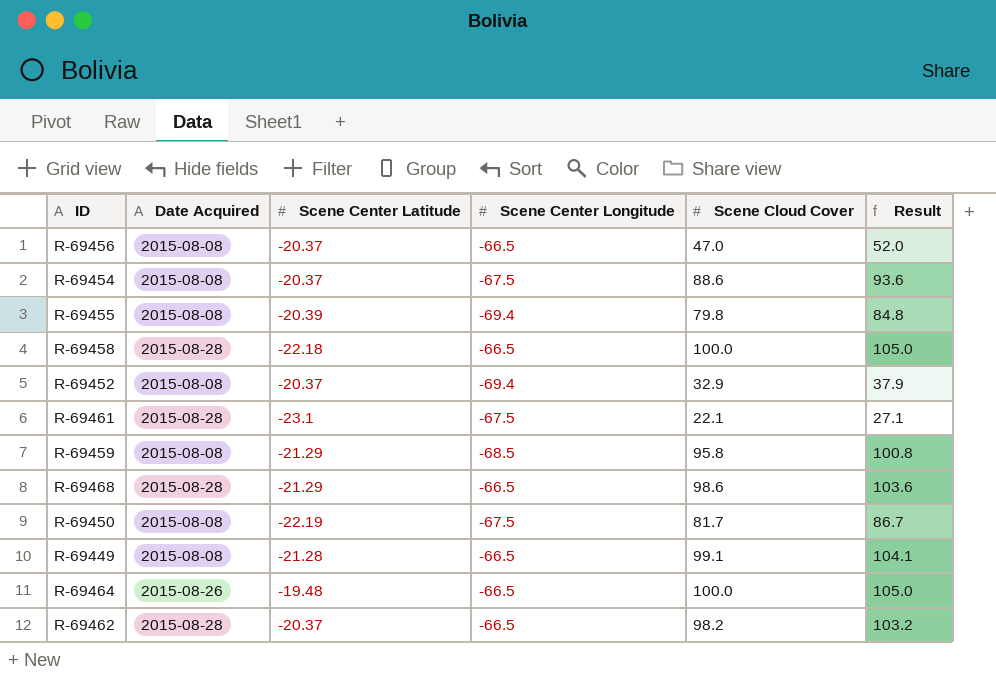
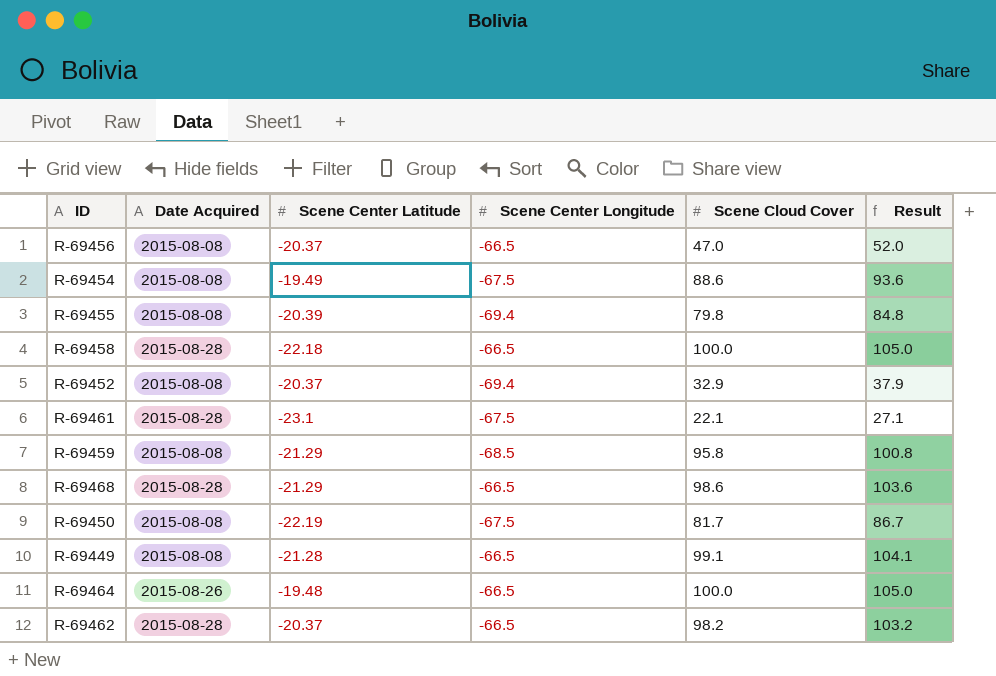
R-69454 | Scene Center Latitude: -20.37 -> -19.49

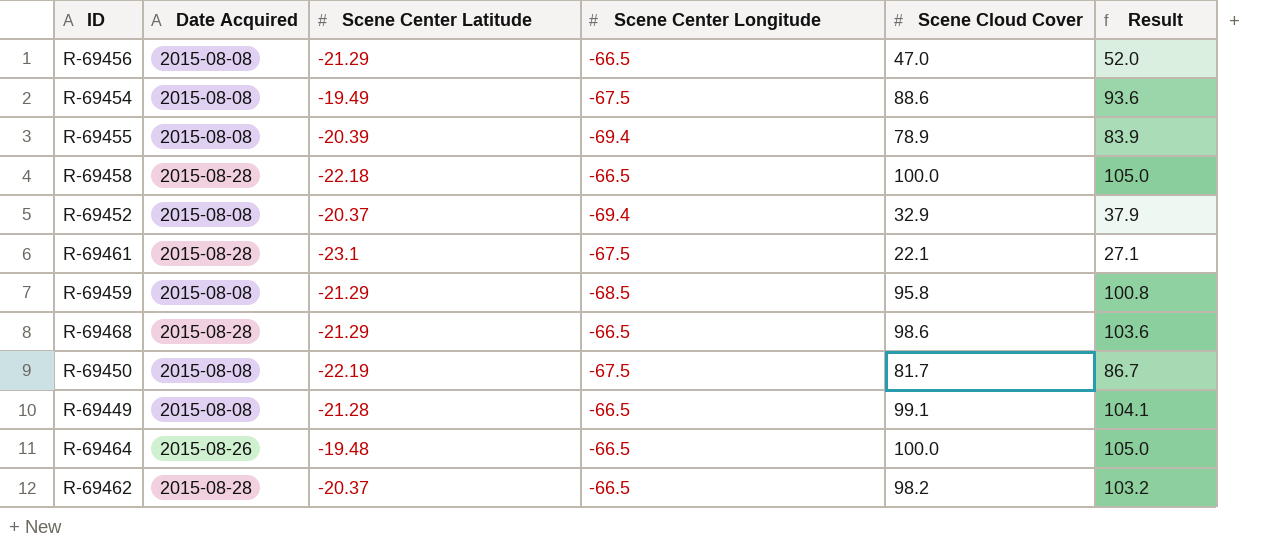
R-69456 | Scene Center Latitude: -20.37 -> -21.29
R-69455 | Scene Cloud Cover: 79.8 -> 78.9
R-69455 | Result: 84.8 -> 83.9

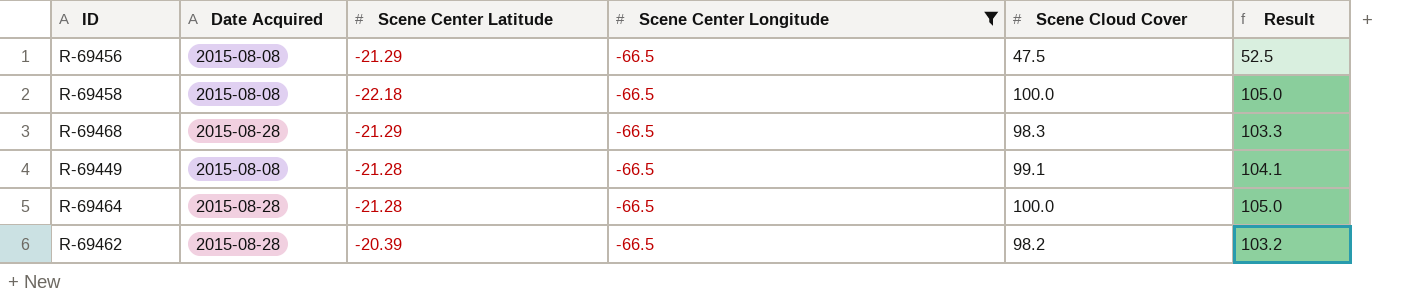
filter: none -> Scene Center Longitude = -66.5
R-69456 | Scene Cloud Cover: 47.0 -> 47.5
R-69456 | Result: 52.0 -> 52.5
R-69458 | Date Acquired: 2015-08-28 -> 2015-08-08
R-69468 | Scene Cloud Cover: 98.6 -> 98.3
R-69468 | Result: 103.6 -> 103.3
R-69464 | Date Acquired: 2015-08-26 -> 2015-08-28
R-69464 | Scene Center Latitude: -19.48 -> -21.28
R-69462 | Scene Center Latitude: -20.37 -> -20.39

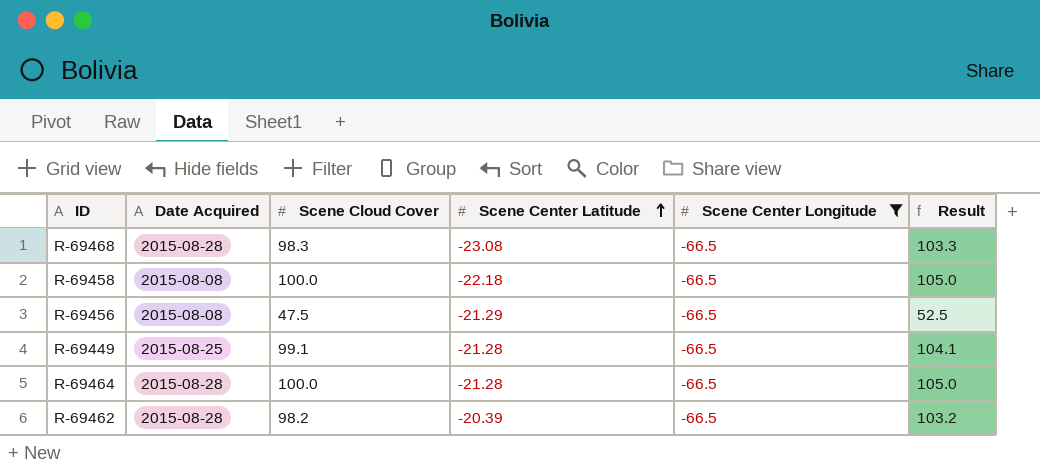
row order: none -> Scene Center Latitude ascending
column Scene Cloud Cover | position: 5 -> 3
R-69468 | Scene Center Latitude: -21.29 -> -23.08
R-69449 | Date Acquired: 2015-08-08 -> 2015-08-25

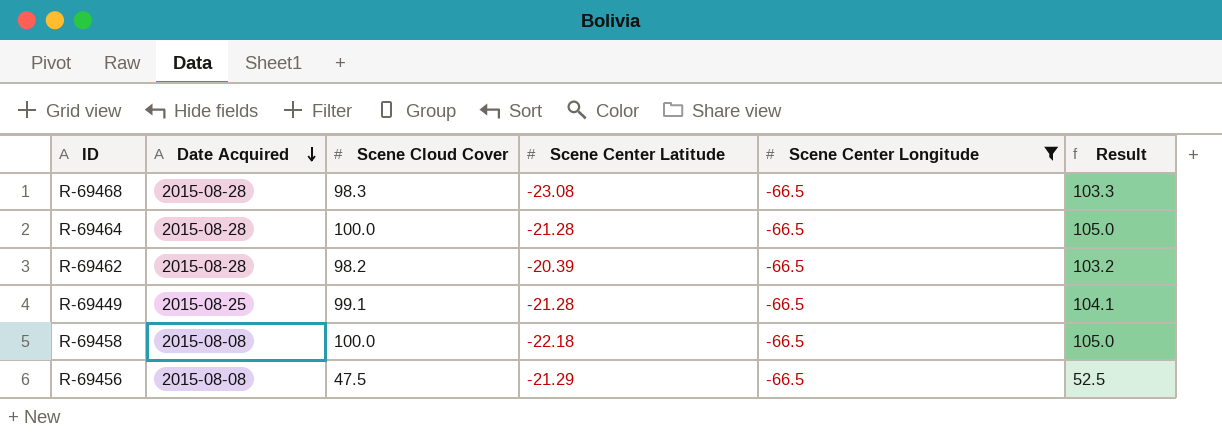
row order: Scene Center Latitude ascending -> Date Acquired descending

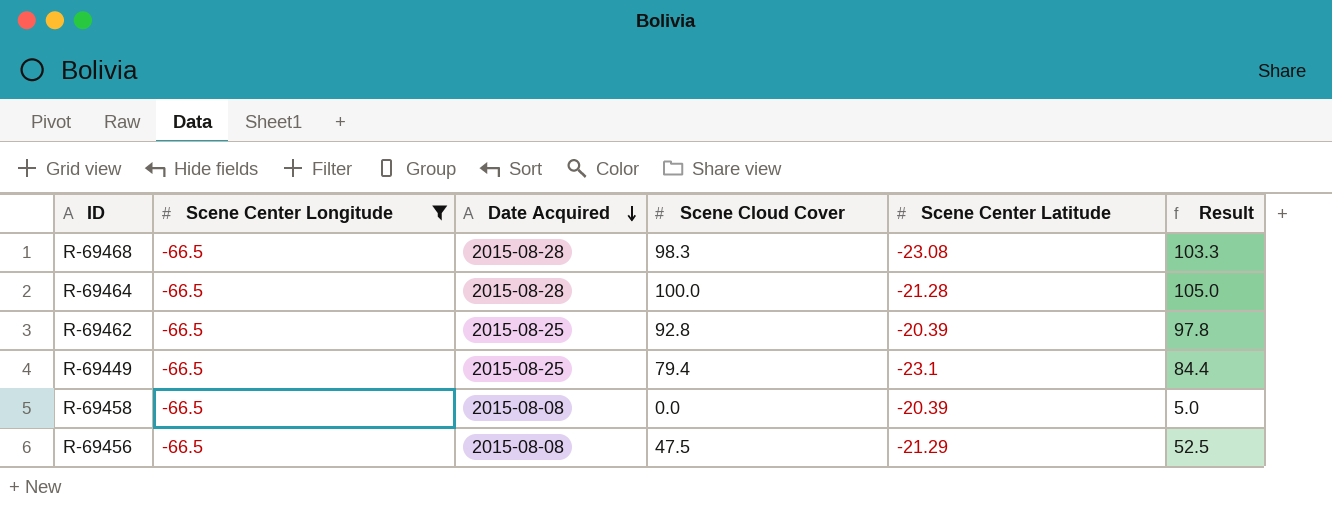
column Scene Center Longitude | position: 5 -> 2
R-69462 | Date Acquired: 2015-08-28 -> 2015-08-25
R-69462 | Scene Cloud Cover: 98.2 -> 92.8
R-69462 | Result: 103.2 -> 97.8
R-69449 | Scene Cloud Cover: 99.1 -> 79.4
R-69449 | Scene Center Latitude: -21.28 -> -23.1
R-69449 | Result: 104.1 -> 84.4
R-69458 | Scene Cloud Cover: 100.0 -> 0.0
R-69458 | Scene Center Latitude: -22.18 -> -20.39
R-69458 | Result: 105.0 -> 5.0

